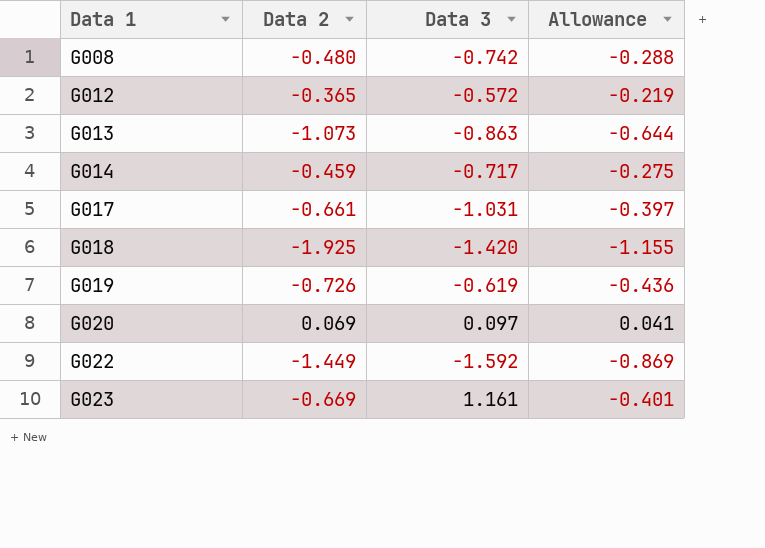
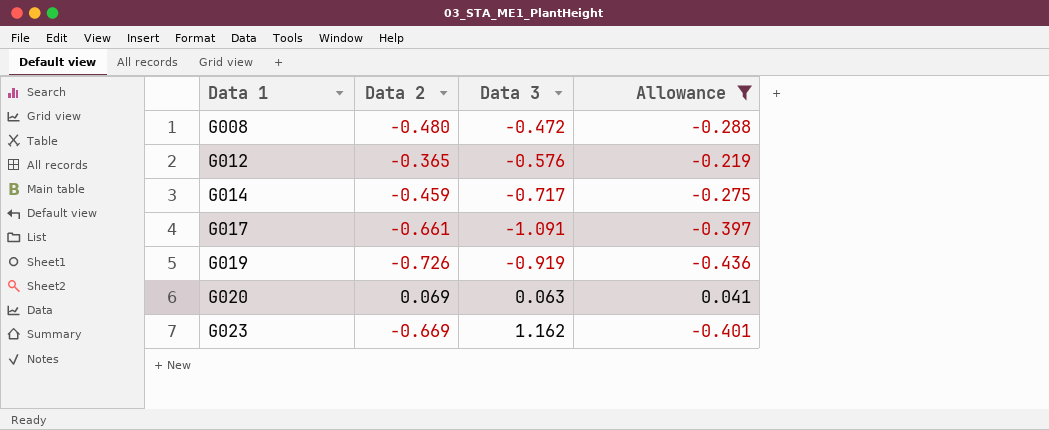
filter: none -> Allowance >= -0.436
G008 | Data 3: -0.742 -> -0.472
G012 | Data 3: -0.572 -> -0.576
G017 | Data 3: -1.031 -> -1.091
G019 | Data 3: -0.619 -> -0.919
G020 | Data 3: 0.097 -> 0.063
G023 | Data 3: 1.161 -> 1.162

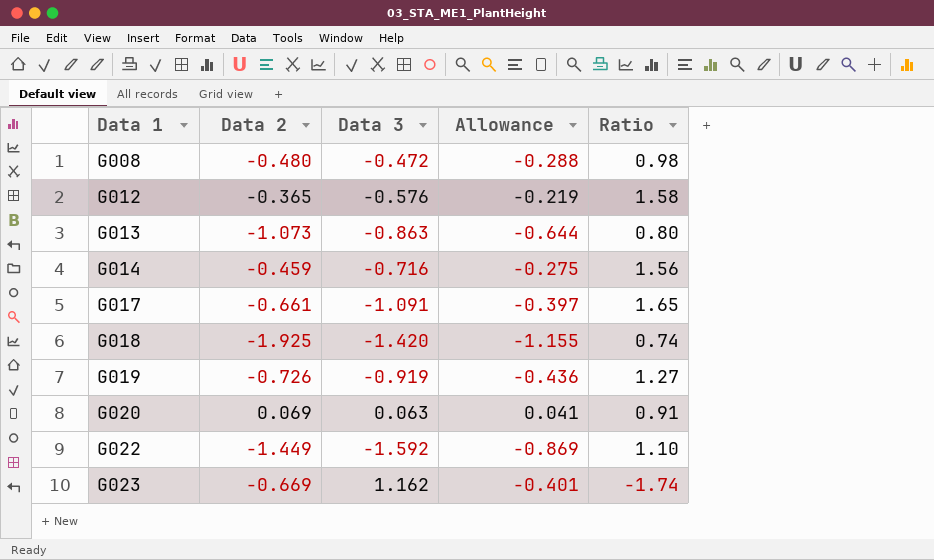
filter: Allowance >= -0.436 -> none
column Ratio | formula: none -> [Data 3] / [Data 2]
G014 | Data 3: -0.717 -> -0.716

